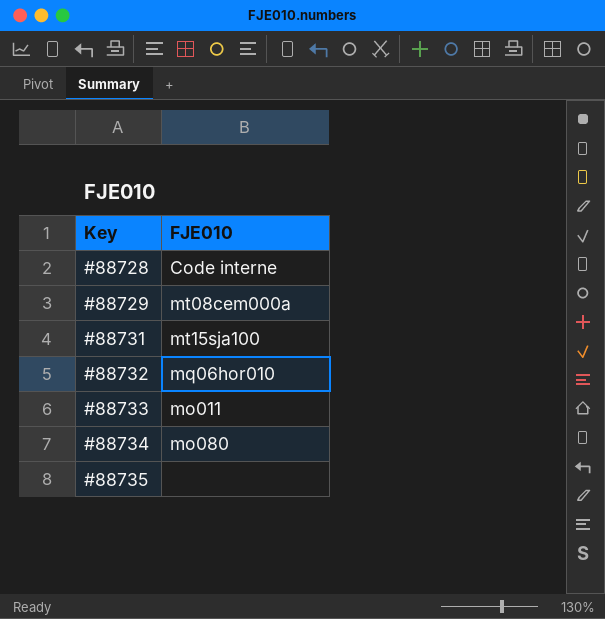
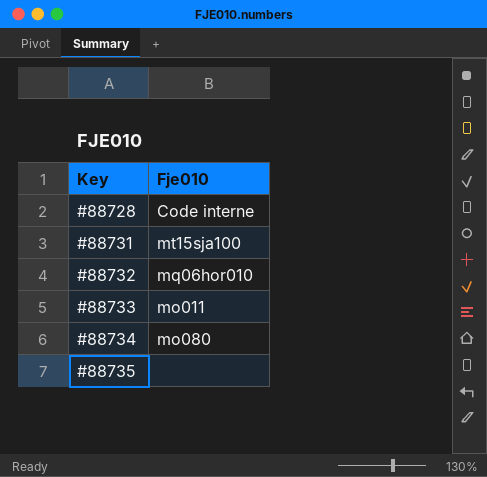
column name: FJE010 -> Fje010
row #88729: mt08cem000a -> none

